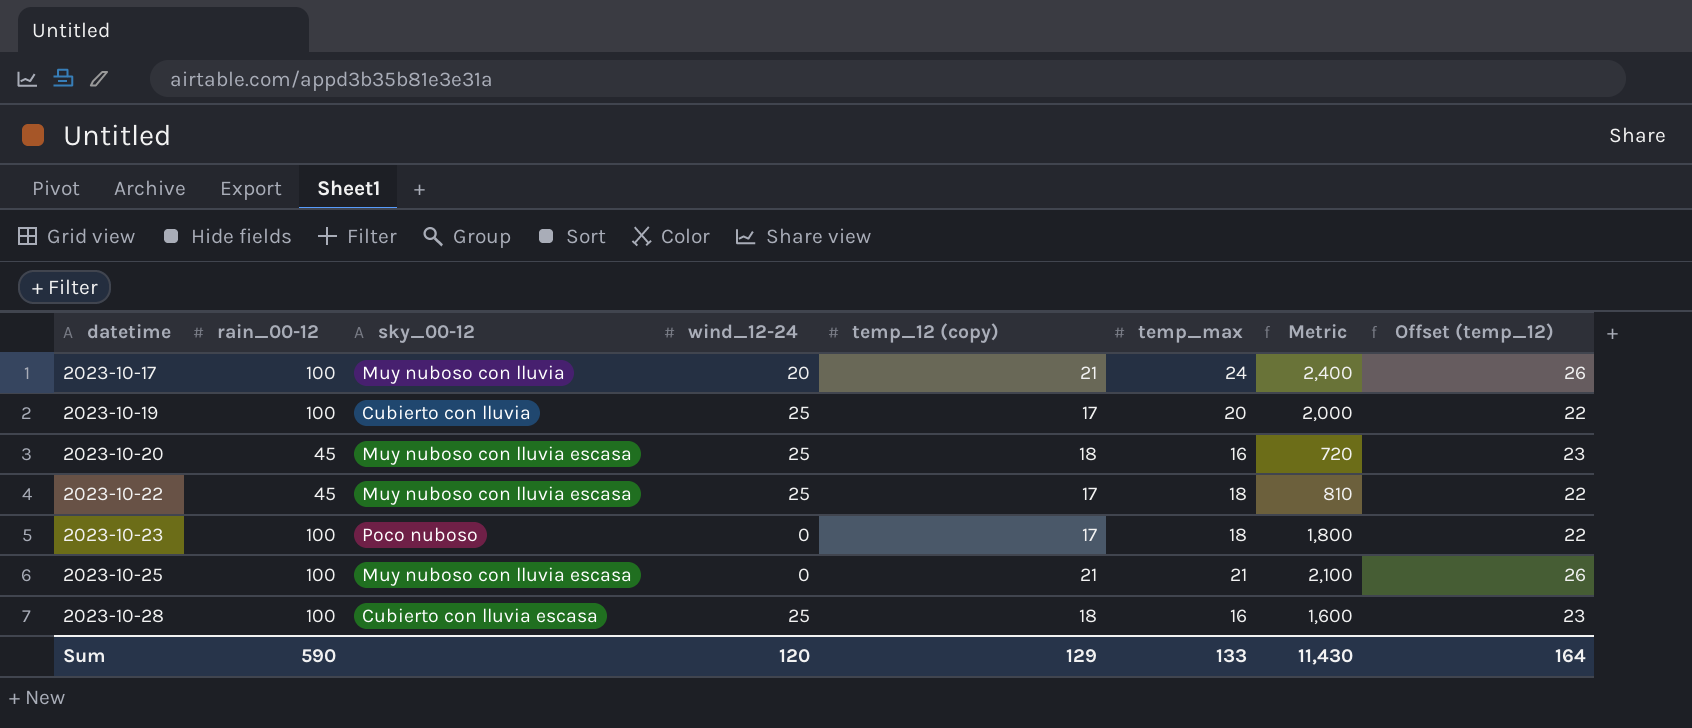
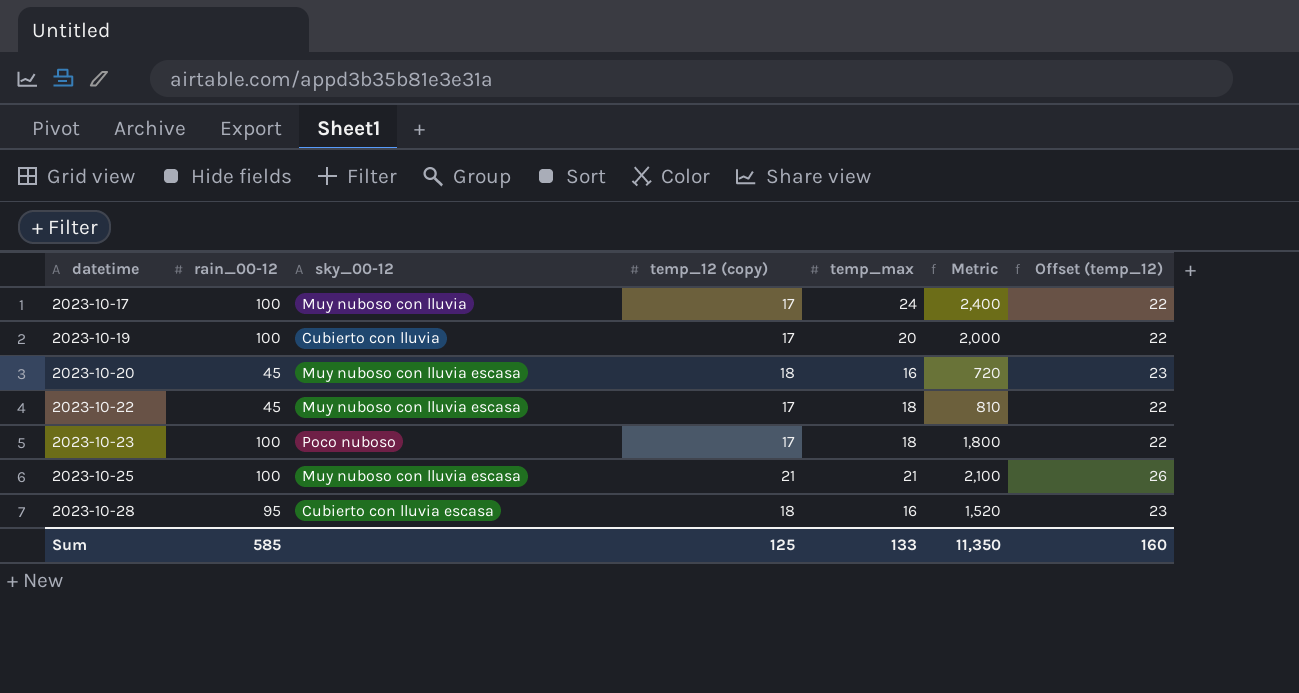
column wind_12-24 | position: 4 -> none
2023-10-17 | temp_12 (copy): 21 -> 17
2023-10-17 | Offset (temp_12): 26 -> 22
2023-10-28 | rain_00-12: 100 -> 95
2023-10-28 | Metric: 1,600 -> 1,520
Sum | rain_00-12: 590 -> 585
Sum | temp_12 (copy): 129 -> 125
Sum | Metric: 11,430 -> 11,350
Sum | Offset (temp_12): 164 -> 160

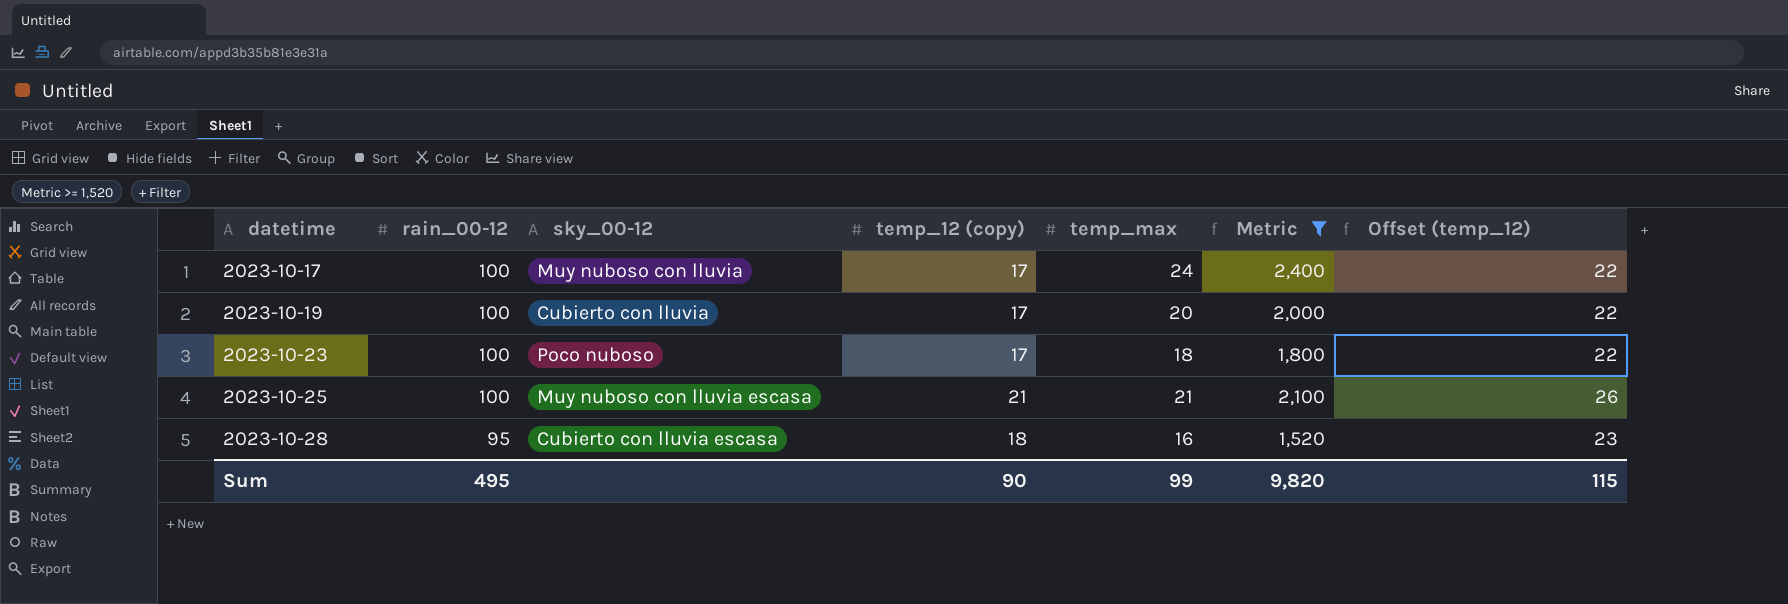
filter: none -> Metric >= 1,520
Sum | rain_00-12: 585 -> 495
Sum | temp_12 (copy): 125 -> 90
Sum | temp_max: 133 -> 99
Sum | Metric: 11,350 -> 9,820
Sum | Offset (temp_12): 160 -> 115

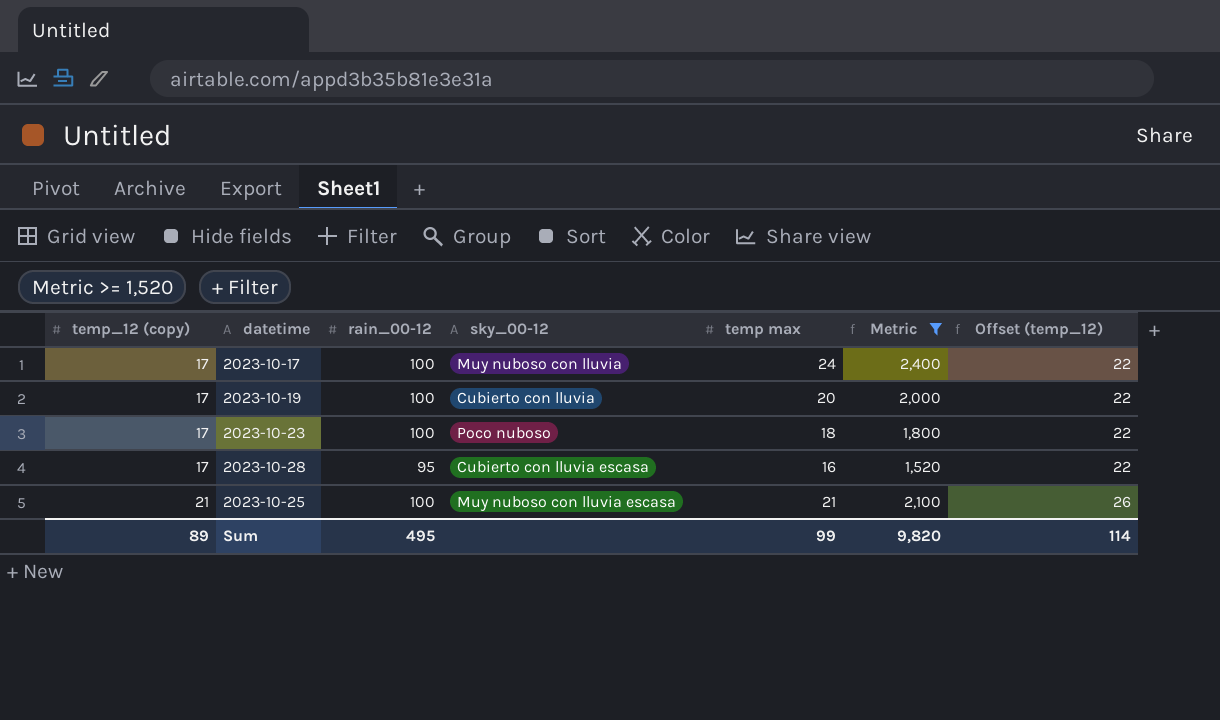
row order: datetime ascending -> temp_12 (copy) ascending
column temp_12 (copy) | position: 4 -> 1
column name: temp_max -> temp max
2023-10-28 | temp_12 (copy): 18 -> 17
2023-10-28 | Offset (temp_12): 23 -> 22
Sum | temp_12 (copy): 90 -> 89
Sum | Offset (temp_12): 115 -> 114

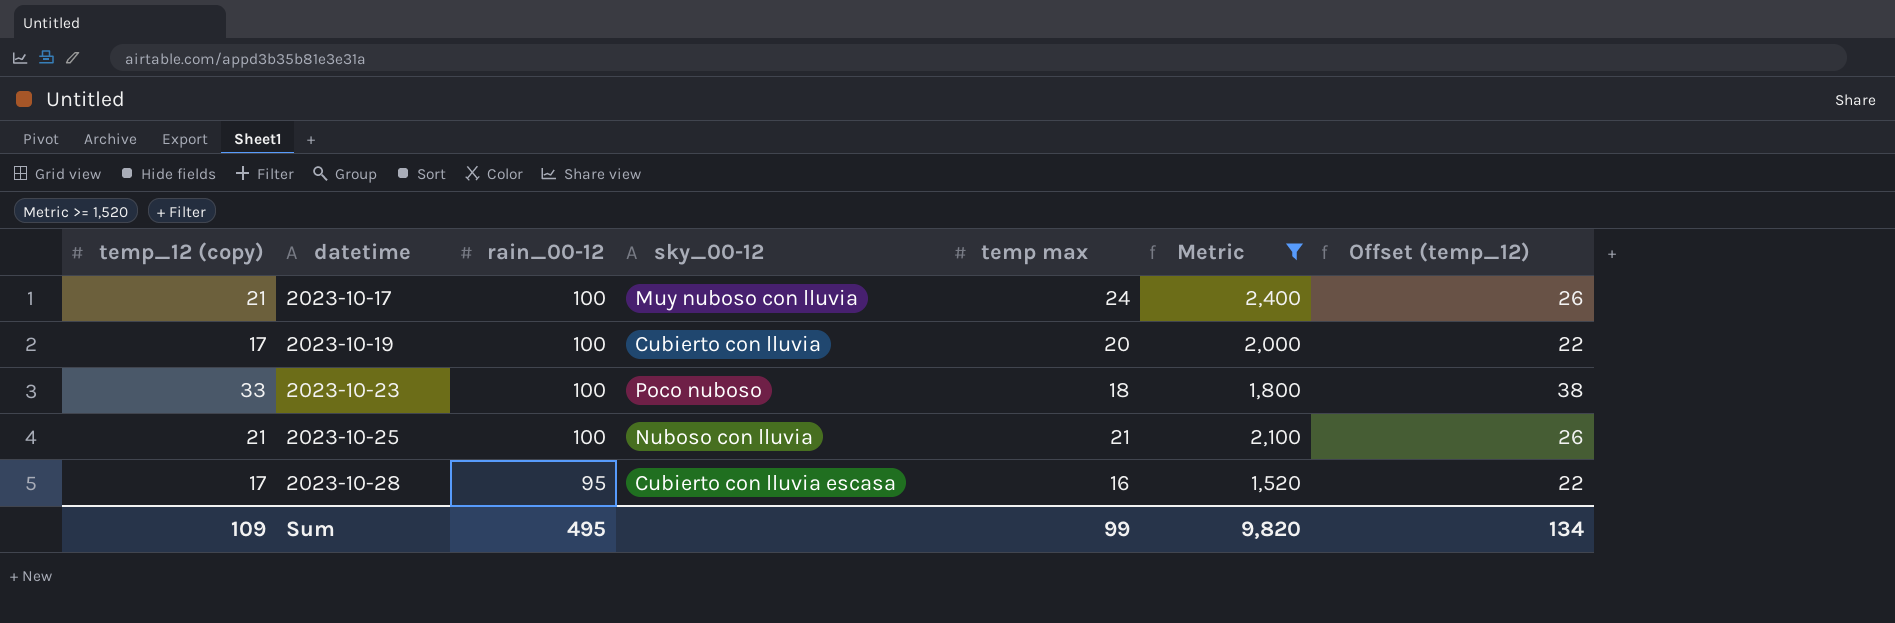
row order: temp_12 (copy) ascending -> datetime ascending
2023-10-17 | temp_12 (copy): 17 -> 21
2023-10-17 | Offset (temp_12): 22 -> 26
2023-10-23 | temp_12 (copy): 17 -> 33
2023-10-23 | Offset (temp_12): 22 -> 38
2023-10-25 | sky_00-12: Muy nuboso con lluvia escasa -> Nuboso con lluvia
Sum | temp_12 (copy): 89 -> 109
Sum | Offset (temp_12): 114 -> 134

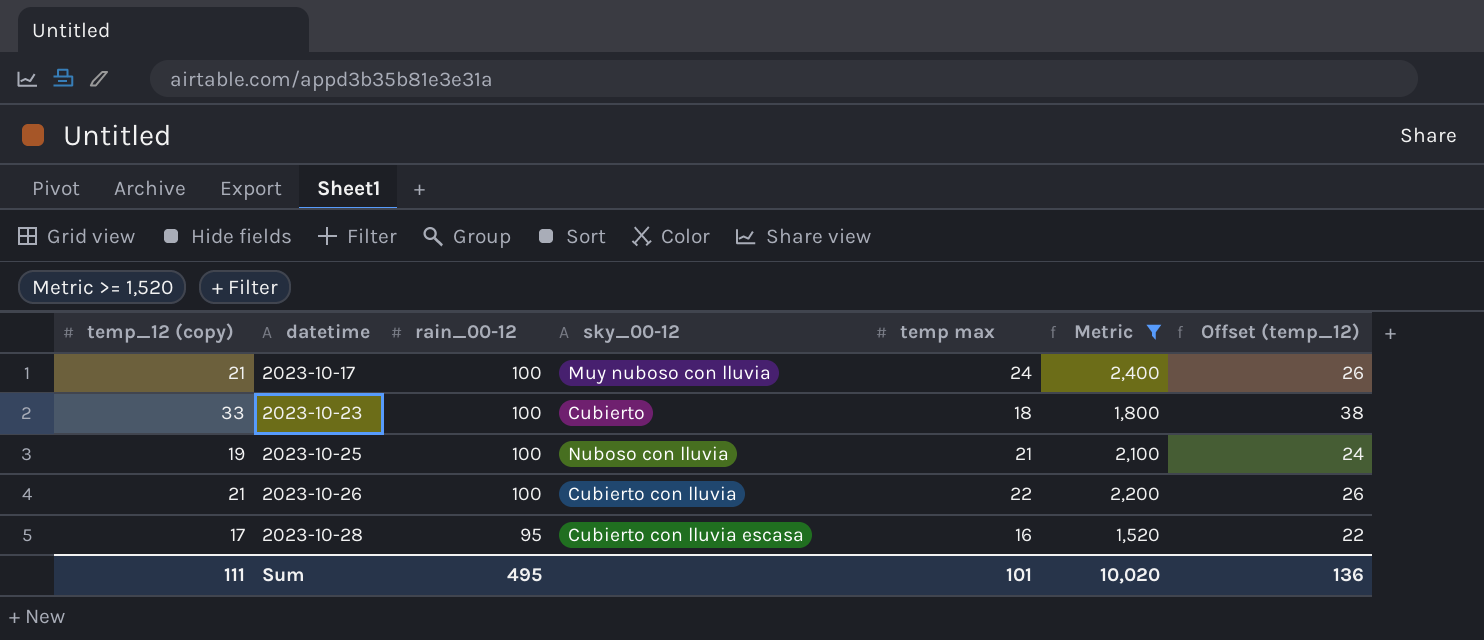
row 2023-10-19: 17 | 100 | Cubierto con lluvia | 20 | 2,000 | 22 -> none
2023-10-23 | sky_00-12: Poco nuboso -> Cubierto
2023-10-25 | temp_12 (copy): 21 -> 19
2023-10-25 | Offset (temp_12): 26 -> 24
row 2023-10-26: none -> 21 | 100 | Cubierto con lluvia | 22 | 2,200 | 26
Sum | temp_12 (copy): 109 -> 111
Sum | temp max: 99 -> 101
Sum | Metric: 9,820 -> 10,020
Sum | Offset (temp_12): 134 -> 136

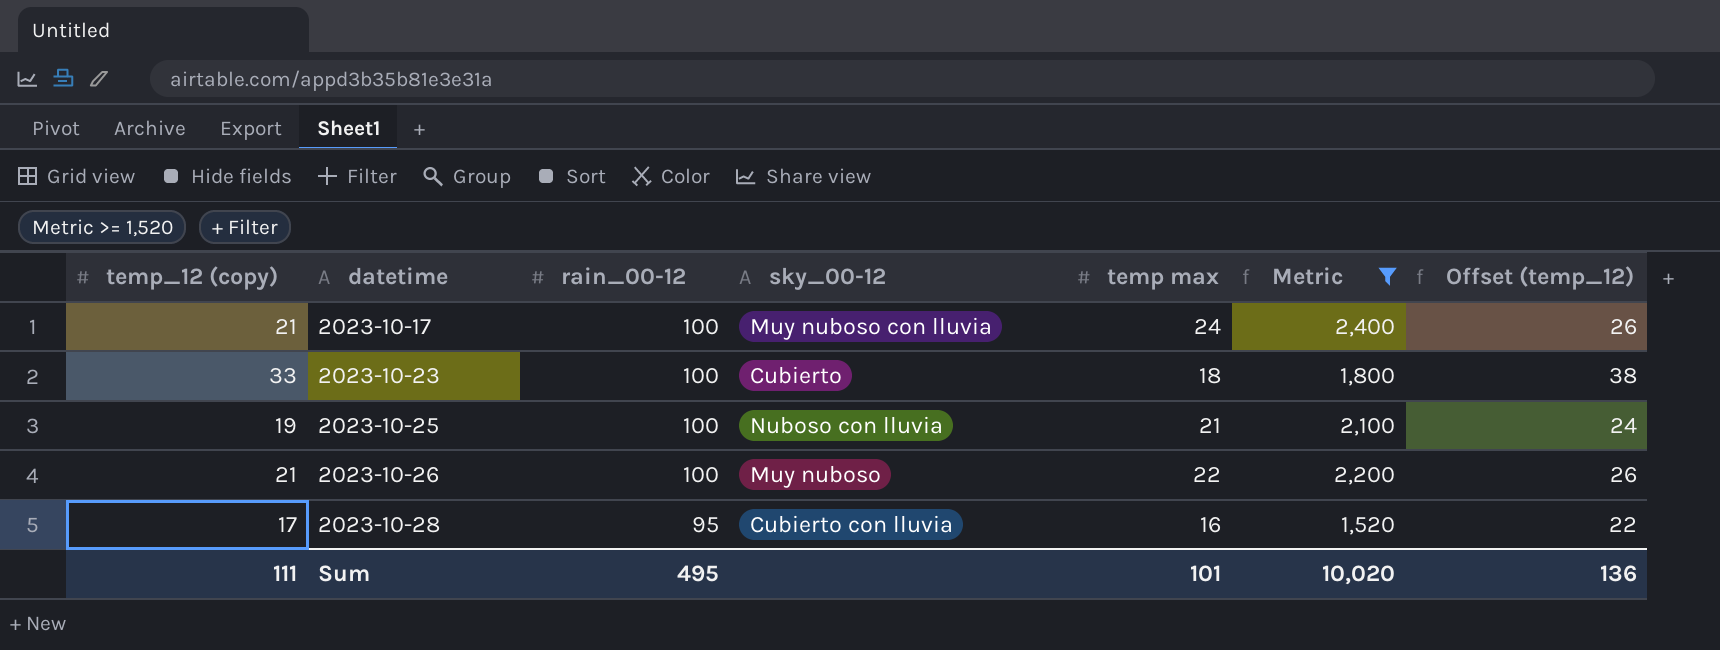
2023-10-26 | sky_00-12: Cubierto con lluvia -> Muy nuboso
2023-10-28 | sky_00-12: Cubierto con lluvia escasa -> Cubierto con lluvia

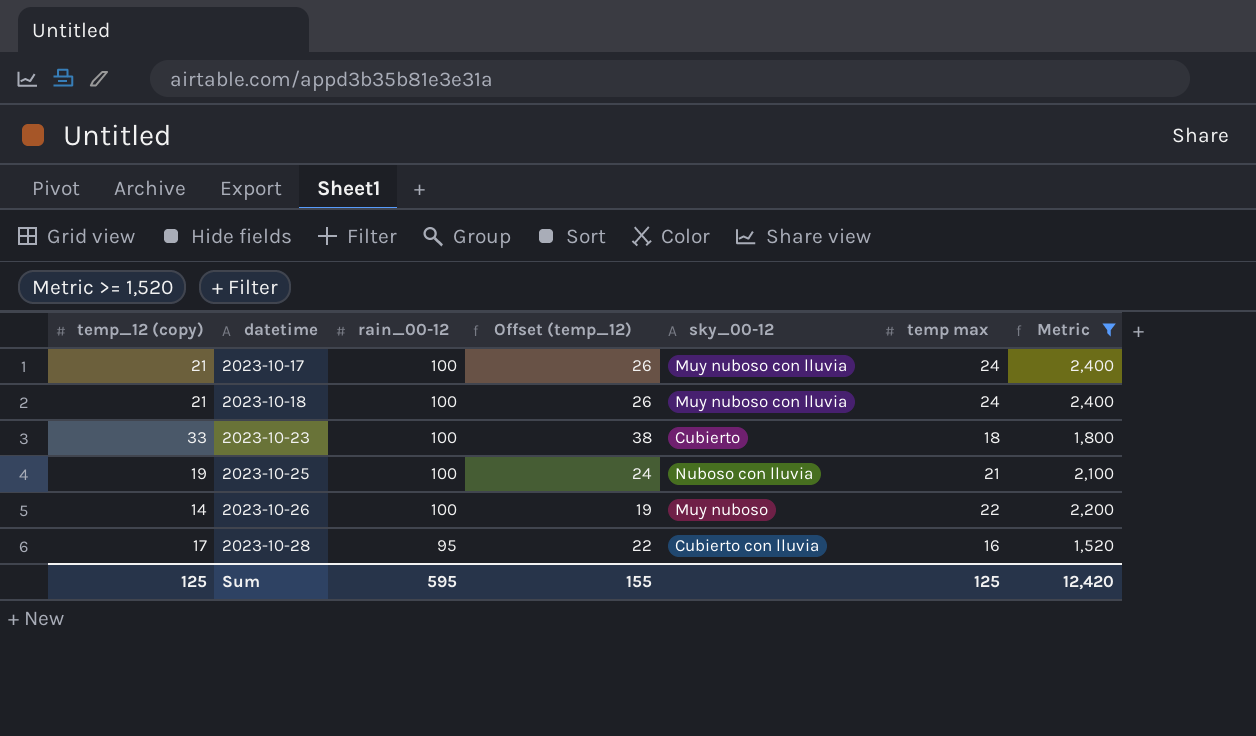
column Offset (temp_12) | position: 7 -> 4
row 2023-10-18: none -> 21 | 100 | 26 | Muy nuboso con lluvia | 24 | 2,400
2023-10-26 | temp_12 (copy): 21 -> 14
2023-10-26 | Offset (temp_12): 26 -> 19
Sum | temp_12 (copy): 111 -> 125
Sum | rain_00-12: 495 -> 595
Sum | Offset (temp_12): 136 -> 155
Sum | temp max: 101 -> 125
Sum | Metric: 10,020 -> 12,420

